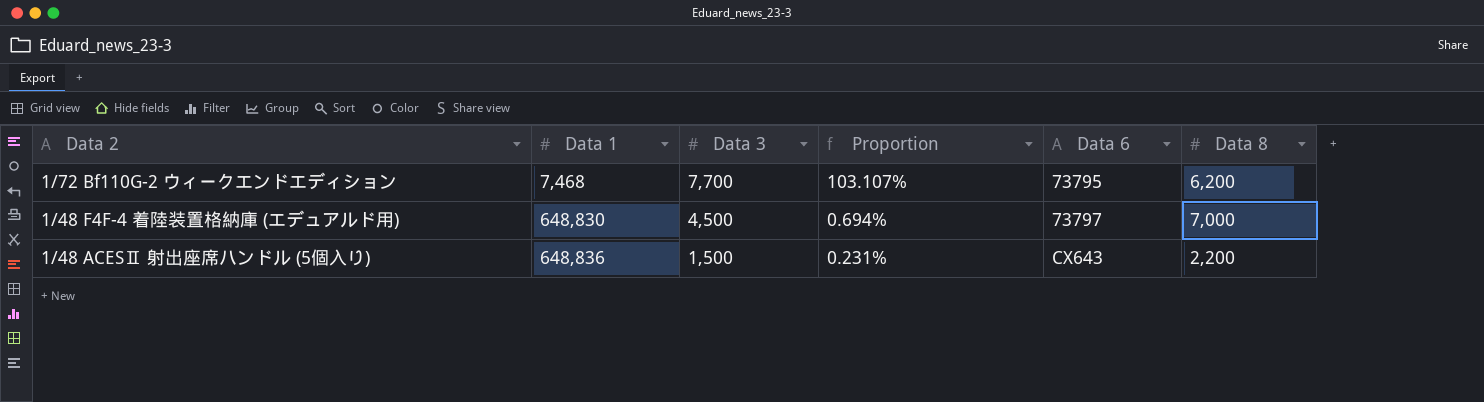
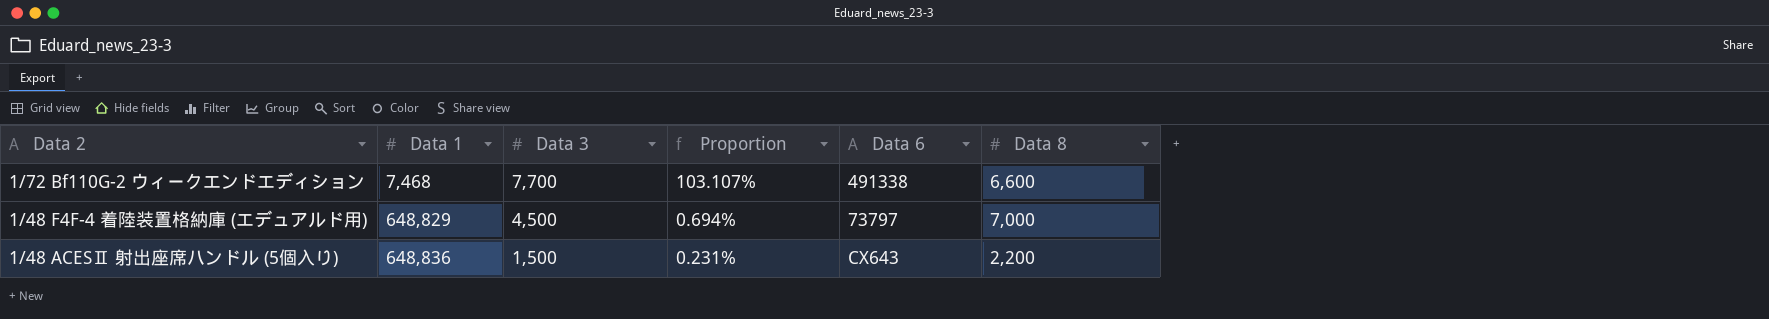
1/72 Bf110G-2 ウィークエンドエディション | Data 6: 73795 -> 491338
1/72 Bf110G-2 ウィークエンドエディション | Data 8: 6,200 -> 6,600
1/48 F4F-4 着陸装置格納庫 (エデュアルド用) | Data 1: 648,830 -> 648,829

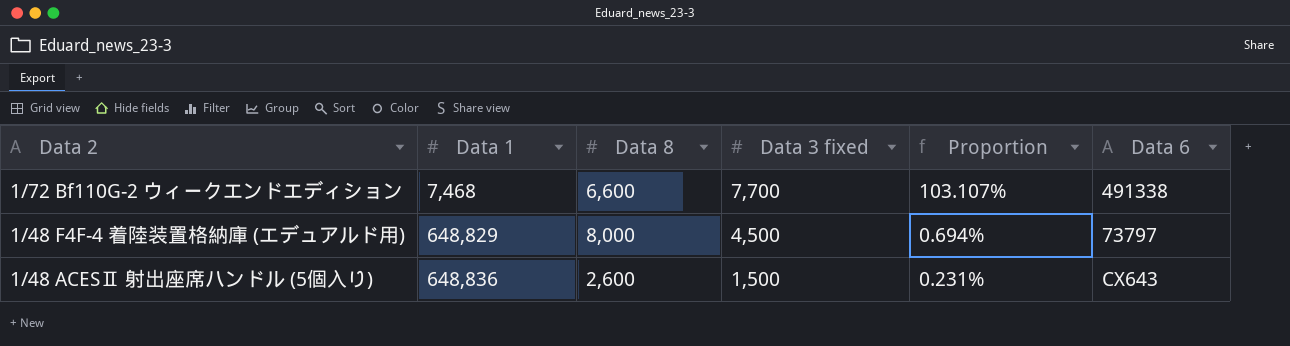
column Data 8 | position: 6 -> 3
column name: Data 3 -> Data 3 fixed
1/48 F4F-4 着陸装置格納庫 (エデュアルド用) | Data 8: 7,000 -> 8,000
1/48 ACESⅡ 射出座席ハンドル (5個入り) | Data 8: 2,200 -> 2,600

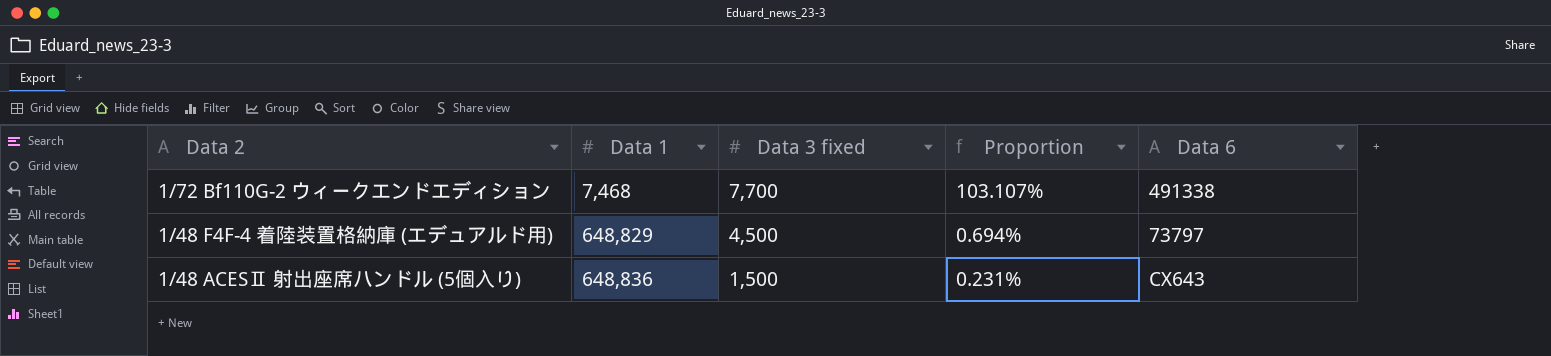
column Data 8 | position: 3 -> none

